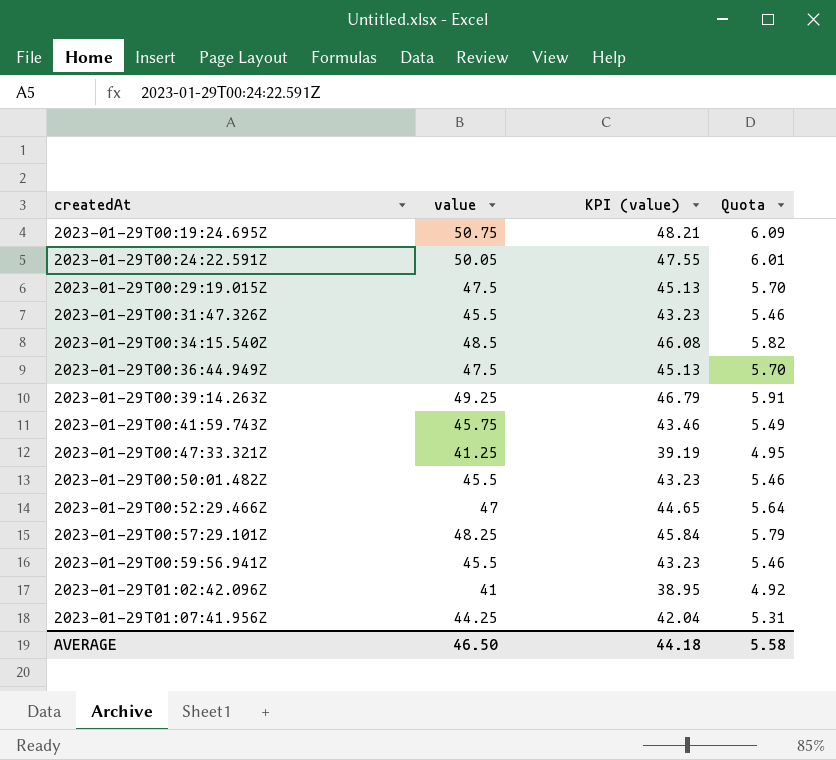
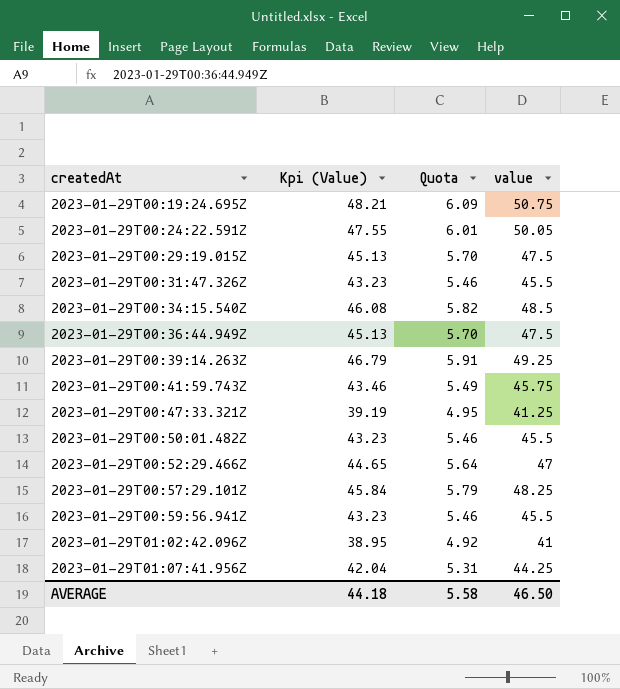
column name: KPI (value) -> Kpi (Value)
column value | position: 2 -> 4

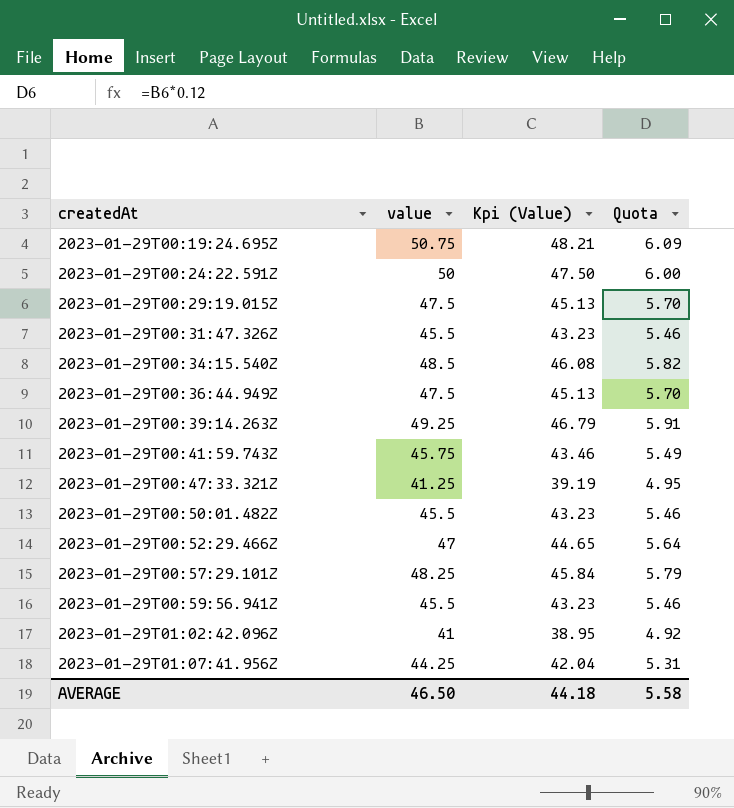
column value | position: 4 -> 2
2023-01-29T00:24:22.591Z | value: 50.05 -> 50
2023-01-29T00:24:22.591Z | Kpi (Value): 47.55 -> 47.50
2023-01-29T00:24:22.591Z | Quota: 6.01 -> 6.00

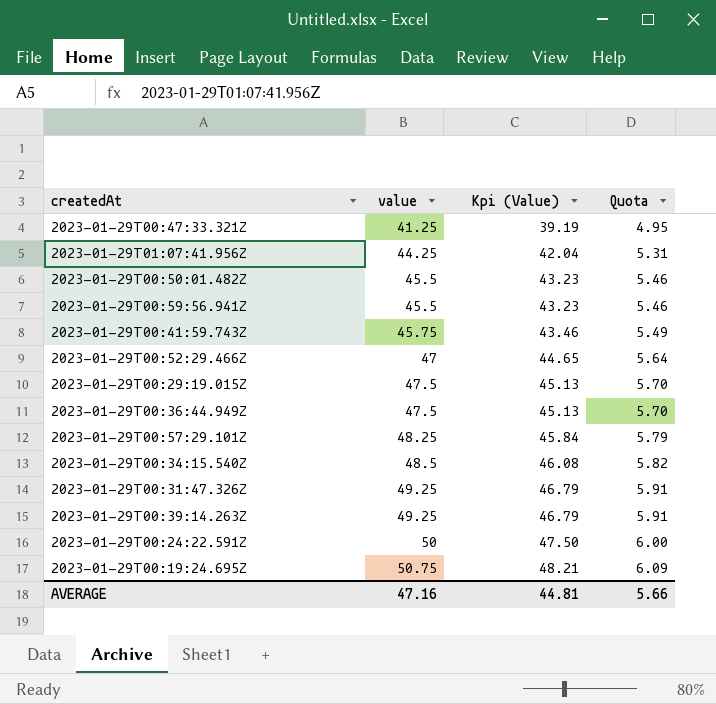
row order: createdAt ascending -> value ascending
row 2023-01-29T01:02:42.096Z: 41 | 38.95 | 4.92 -> none
2023-01-29T00:31:47.326Z | value: 45.5 -> 49.25
2023-01-29T00:31:47.326Z | Kpi (Value): 43.23 -> 46.79
2023-01-29T00:31:47.326Z | Quota: 5.46 -> 5.91
AVERAGE | value: 46.50 -> 47.16
AVERAGE | Kpi (Value): 44.18 -> 44.81
AVERAGE | Quota: 5.58 -> 5.66

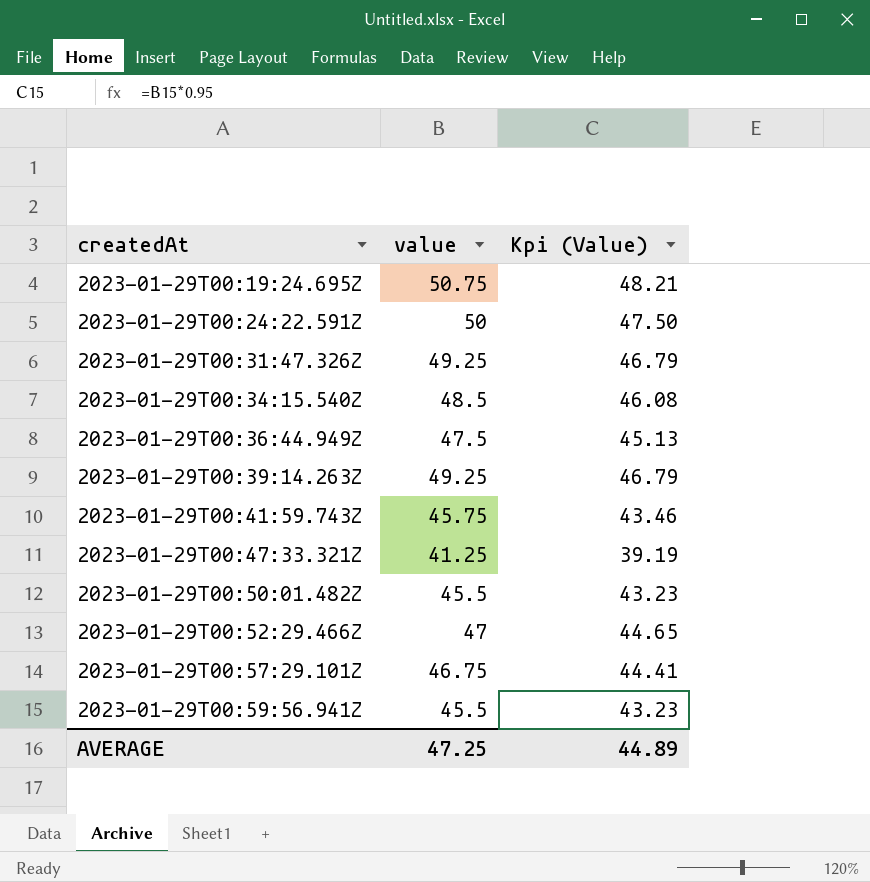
row order: value ascending -> createdAt ascending
column Quota | formula: [value] * 0.12 -> none
row 2023-01-29T01:07:41.956Z: 44.25 | 42.04 | 5.31 -> none
row 2023-01-29T00:29:19.015Z: 47.5 | 45.13 | 5.70 -> none
2023-01-29T00:57:29.101Z | value: 48.25 -> 46.75
2023-01-29T00:57:29.101Z | Kpi (Value): 45.84 -> 44.41
AVERAGE | value: 47.16 -> 47.25
AVERAGE | Kpi (Value): 44.81 -> 44.89

